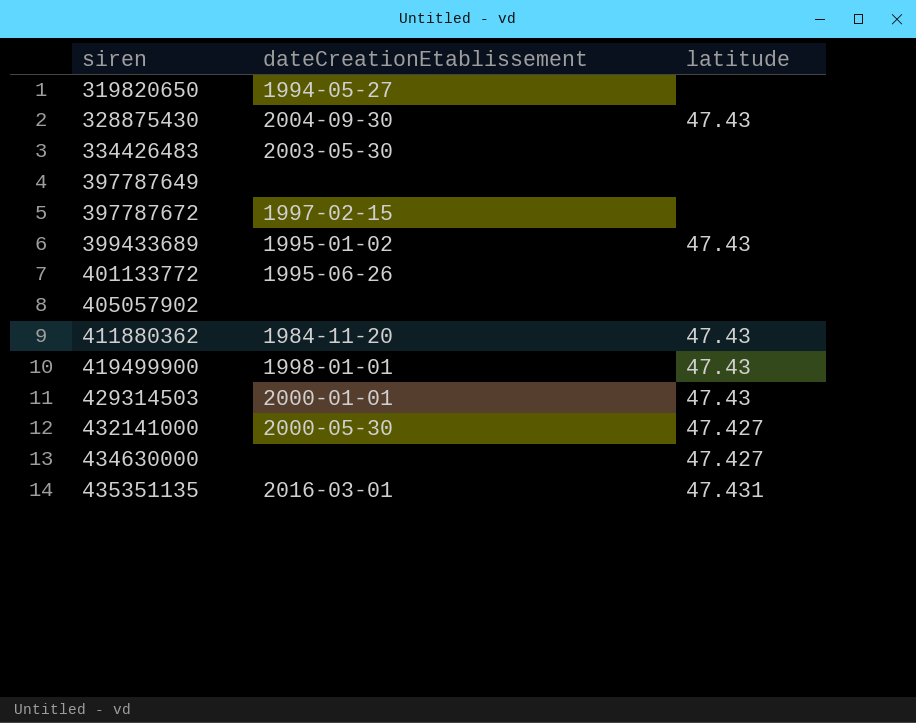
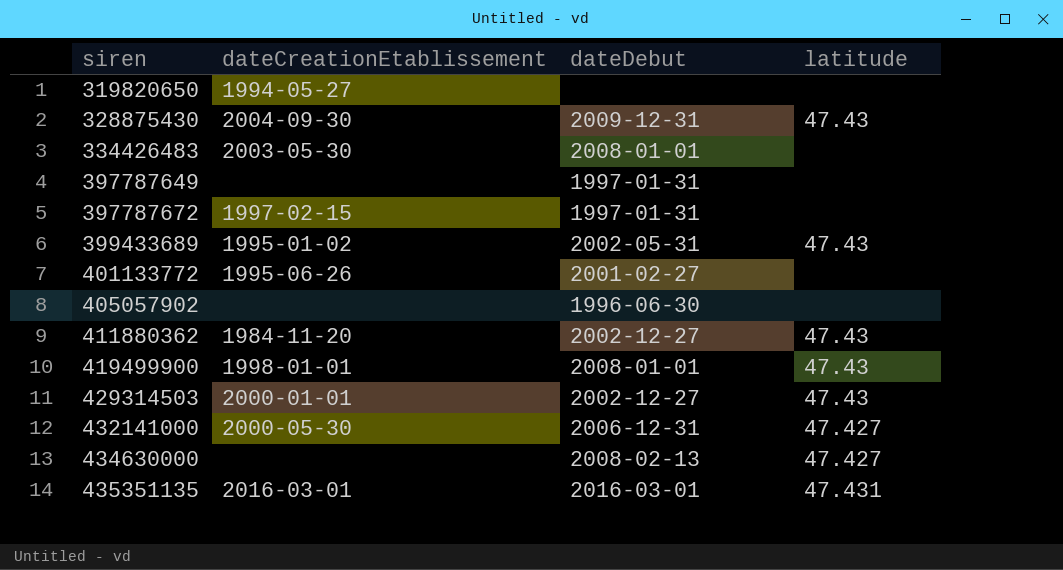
column dateDebut | position: none -> 3

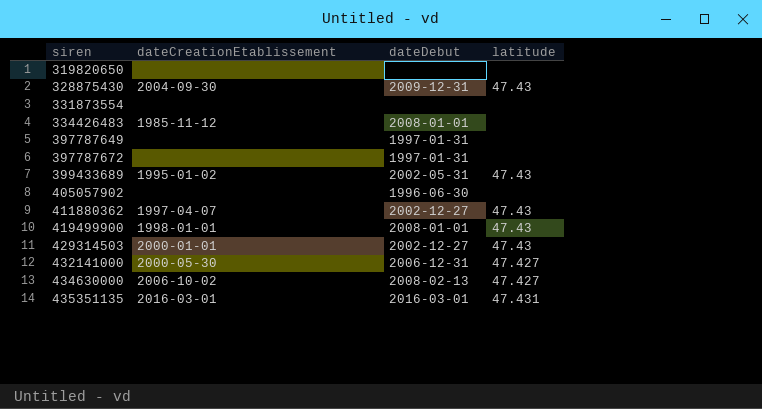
row 401133772: 1995-06-26 | 2001-02-27 | none -> none
319820650 | dateCreationEtablissement: 1994-05-27 -> none
row 331873554: none -> none | none | none
334426483 | dateCreationEtablissement: 2003-05-30 -> 1985-11-12
397787672 | dateCreationEtablissement: 1997-02-15 -> none
411880362 | dateCreationEtablissement: 1984-11-20 -> 1997-04-07
434630000 | dateCreationEtablissement: none -> 2006-10-02

